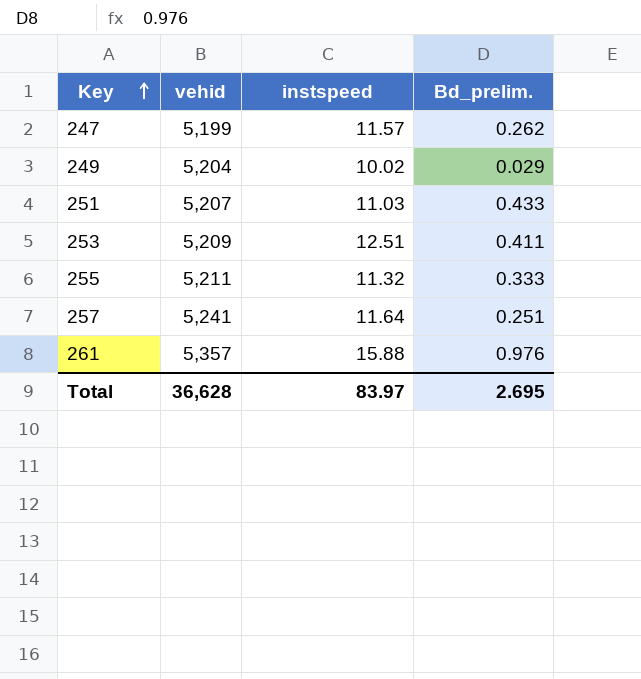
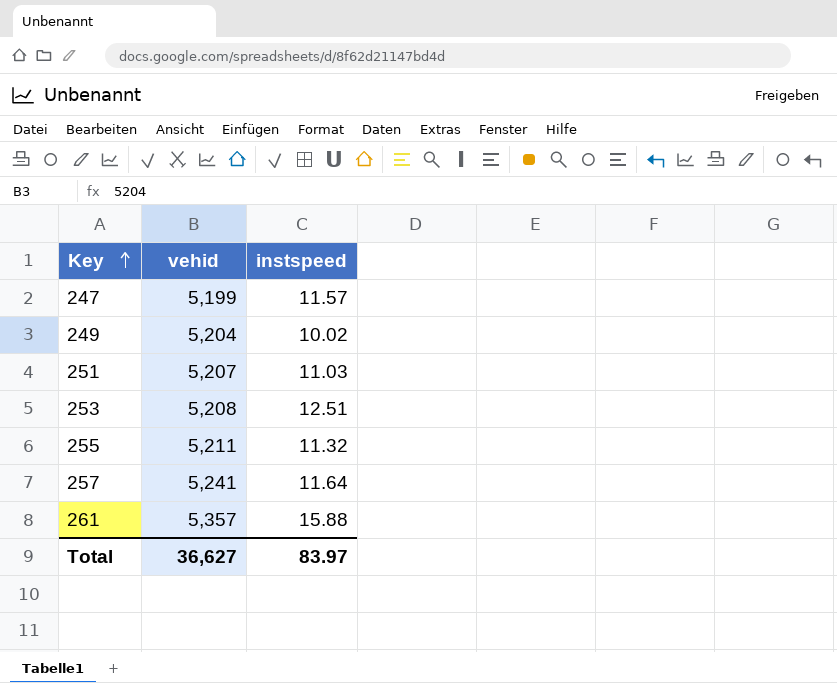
column Bd_prelim. | position: 4 -> none
253 | vehid: 5,209 -> 5,208
Total | vehid: 36,628 -> 36,627

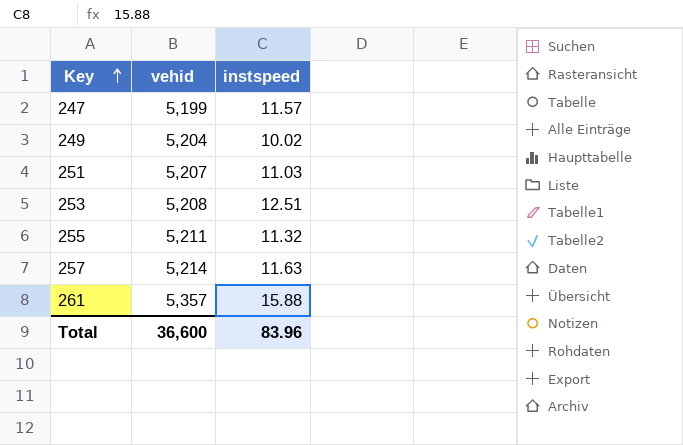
257 | vehid: 5,241 -> 5,214
257 | instspeed: 11.64 -> 11.63
Total | vehid: 36,627 -> 36,600
Total | instspeed: 83.97 -> 83.96

